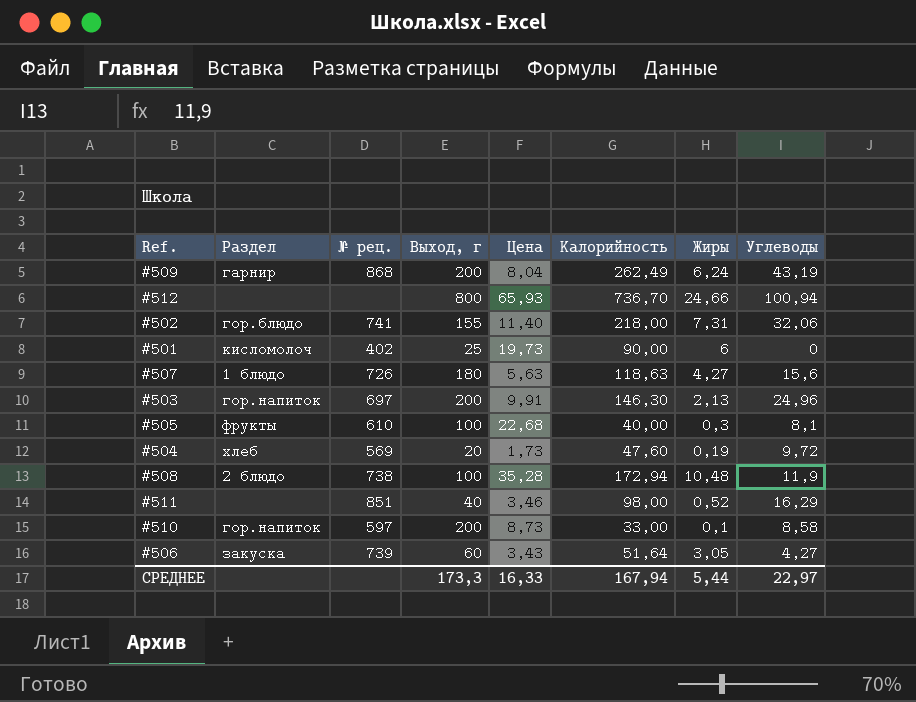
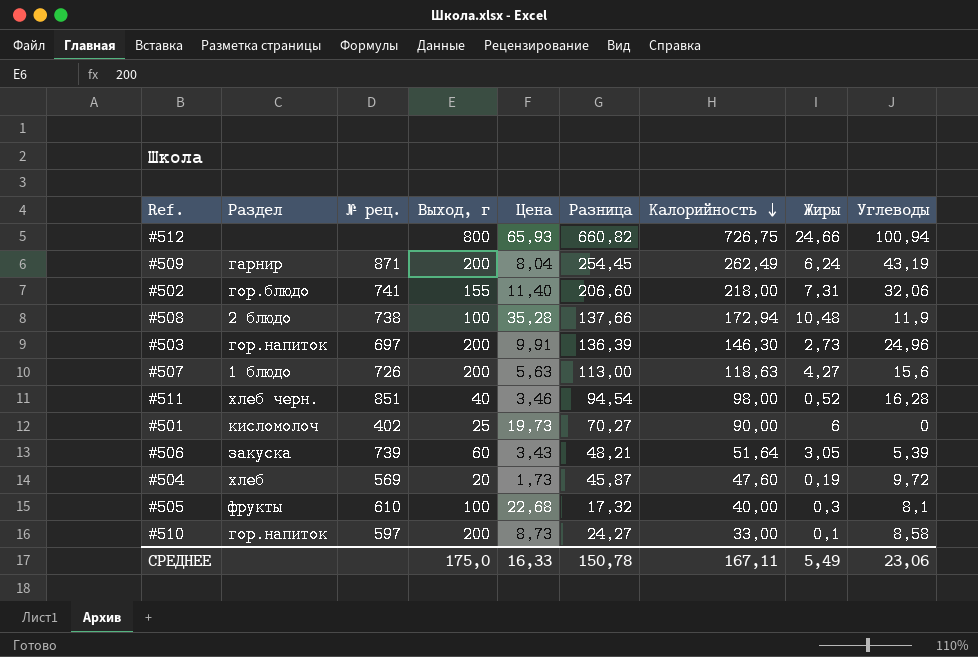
row order: none -> Калорийность descending
column Разница | formula: none -> [Калорийность] - [Цена]
#512 | Калорийность: 736,70 -> 726,75
#509 | № рец.: 868 -> 871
#503 | Жиры: 2,13 -> 2,73
#507 | Выход, г: 180 -> 200
#511 | Раздел: none -> хлеб черн.
#511 | Углеводы: 16,29 -> 16,28
#506 | Углеводы: 4,27 -> 5,39
СРЕДНЕЕ | Выход, г: 173,3 -> 175,0
СРЕДНЕЕ | Калорийность: 167,94 -> 167,11
СРЕДНЕЕ | Жиры: 5,44 -> 5,49
СРЕДНЕЕ | Углеводы: 22,97 -> 23,06

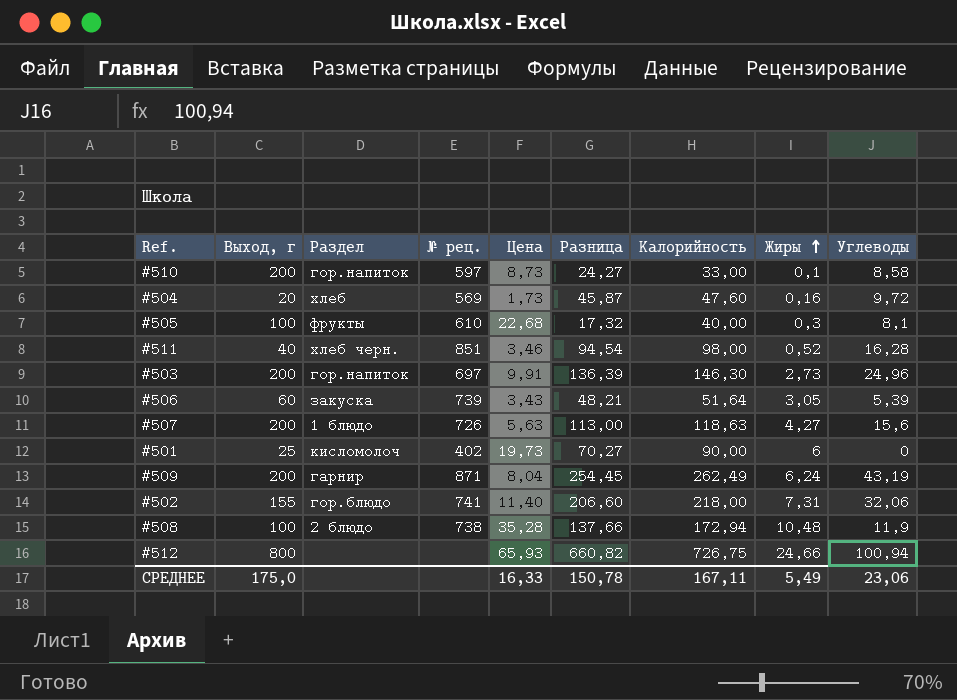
row order: Калорийность descending -> Жиры ascending
column Выход, г | position: 4 -> 2
#504 | Жиры: 0,19 -> 0,16

